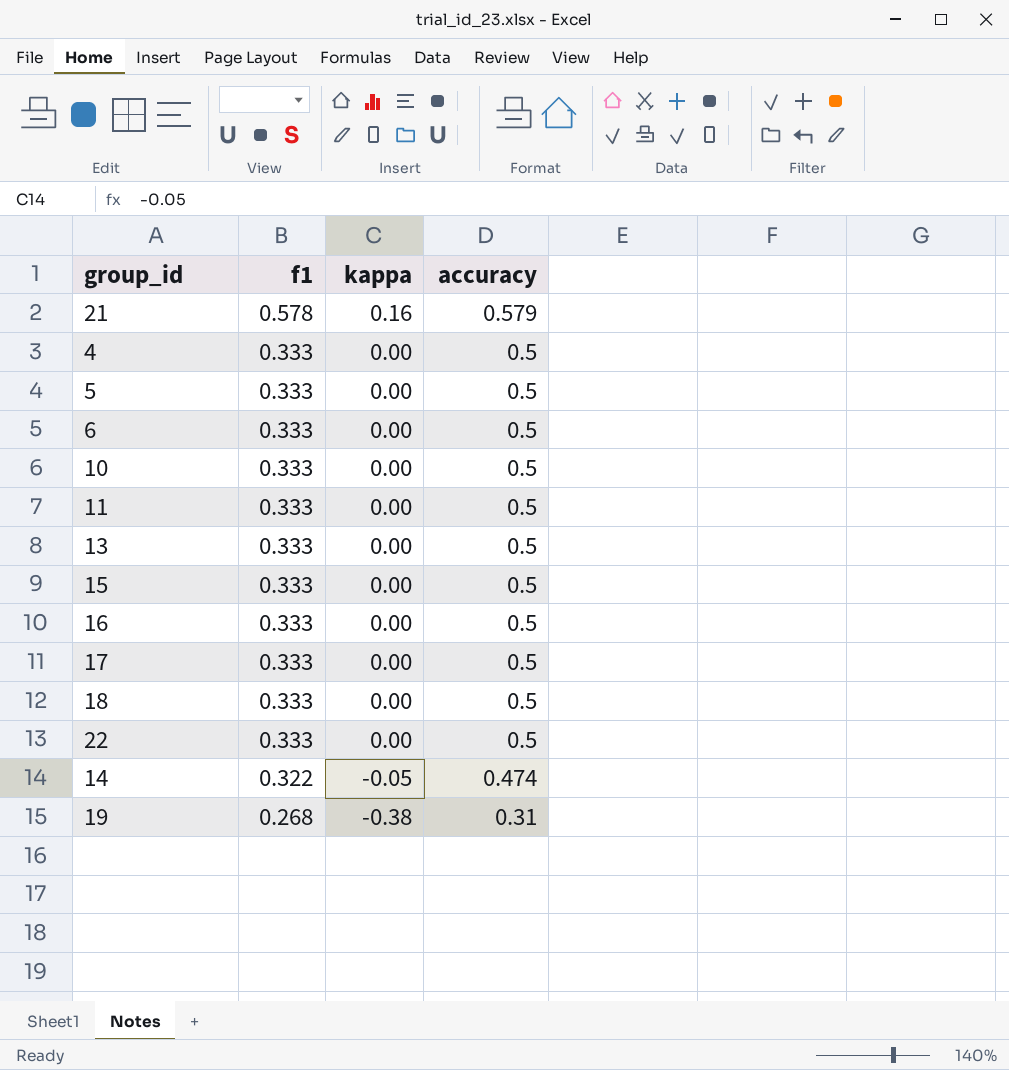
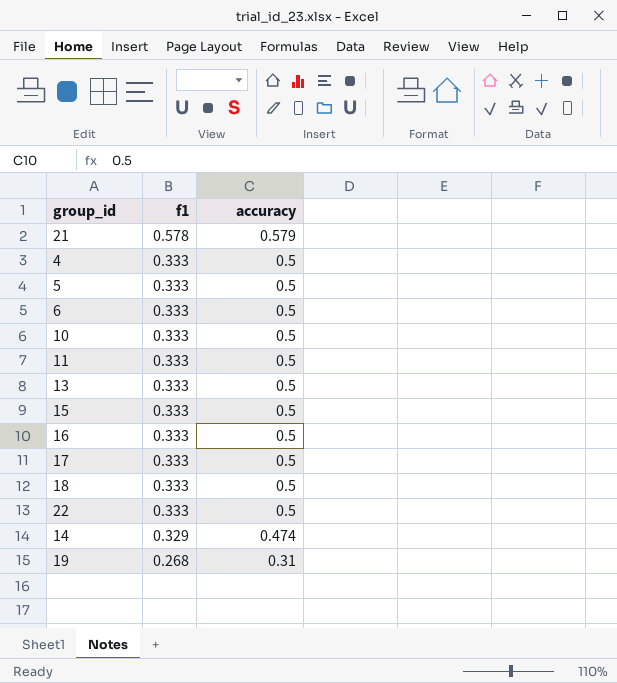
column kappa | position: 3 -> none
14 | f1: 0.322 -> 0.329

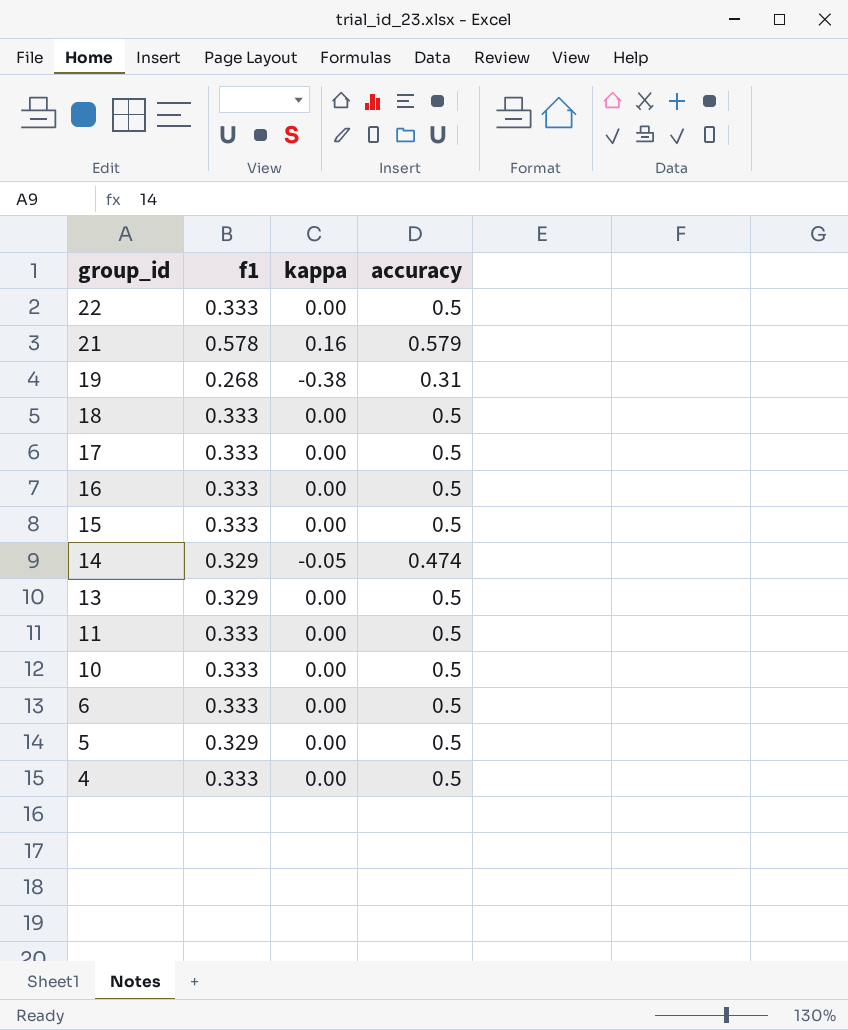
row order: f1 descending -> group_id descending
column kappa | position: none -> 3
13 | f1: 0.333 -> 0.329
5 | f1: 0.333 -> 0.329

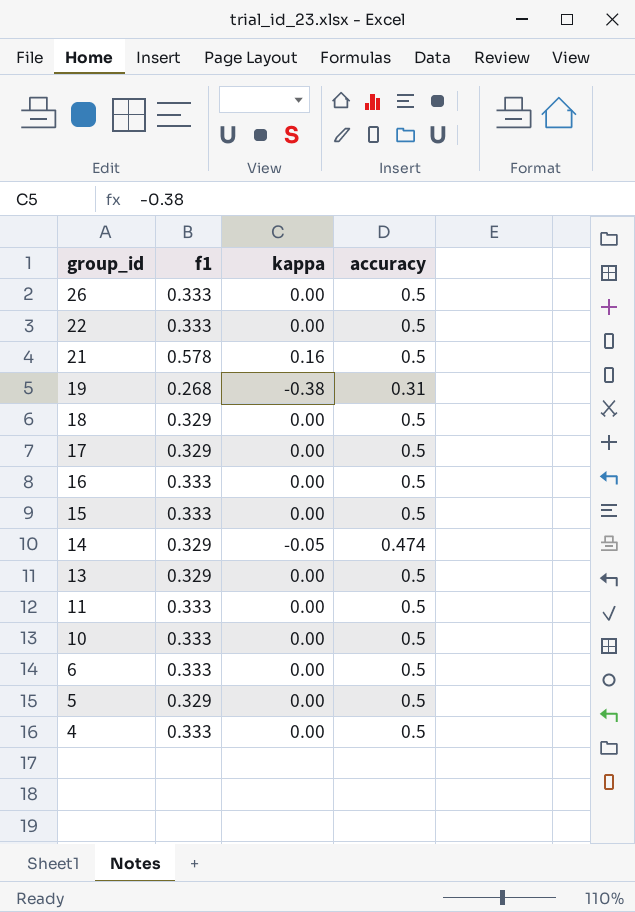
row 26: none -> 0.333 | 0.00 | 0.5
21 | accuracy: 0.579 -> 0.5
18 | f1: 0.333 -> 0.329
17 | f1: 0.333 -> 0.329

